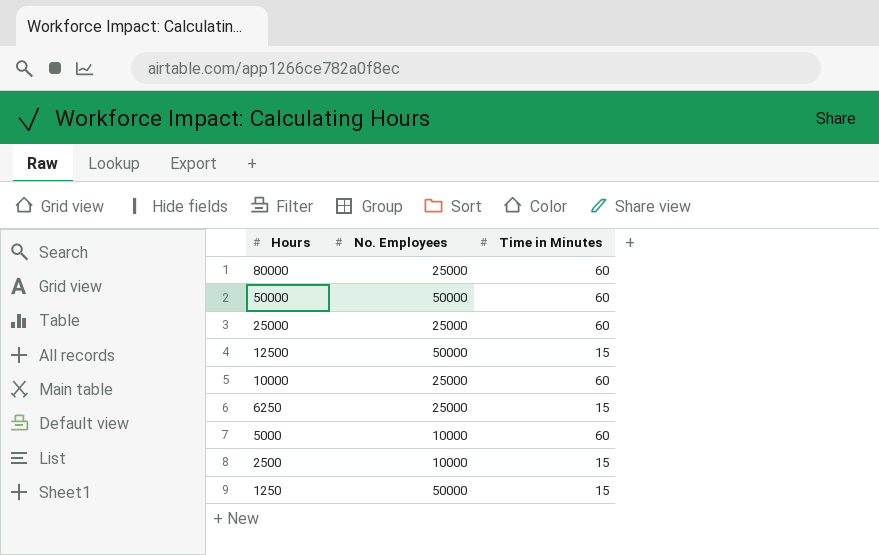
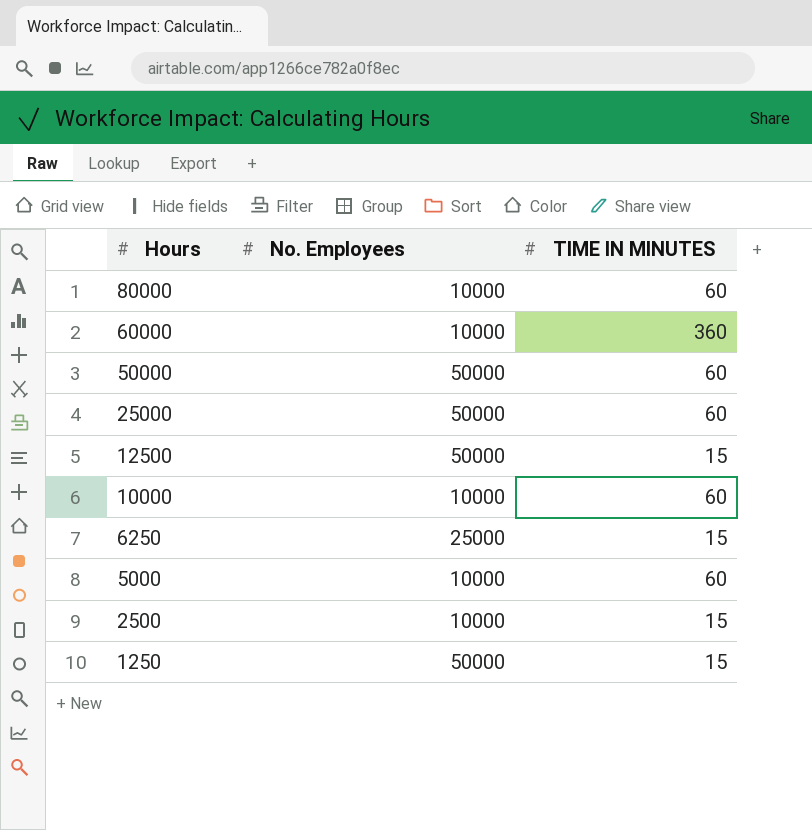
column name: Time in Minutes -> TIME IN MINUTES
80000 | No. Employees: 25000 -> 10000
row 60000: none -> 10000 | 360
25000 | No. Employees: 25000 -> 50000
10000 | No. Employees: 25000 -> 10000

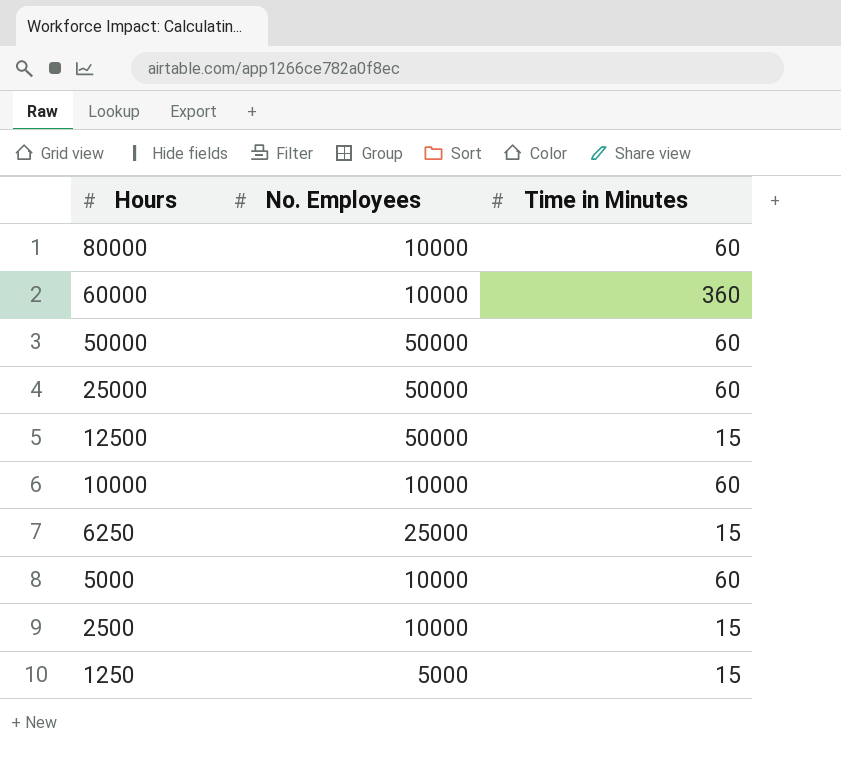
column name: TIME IN MINUTES -> Time in Minutes
1250 | No. Employees: 50000 -> 5000

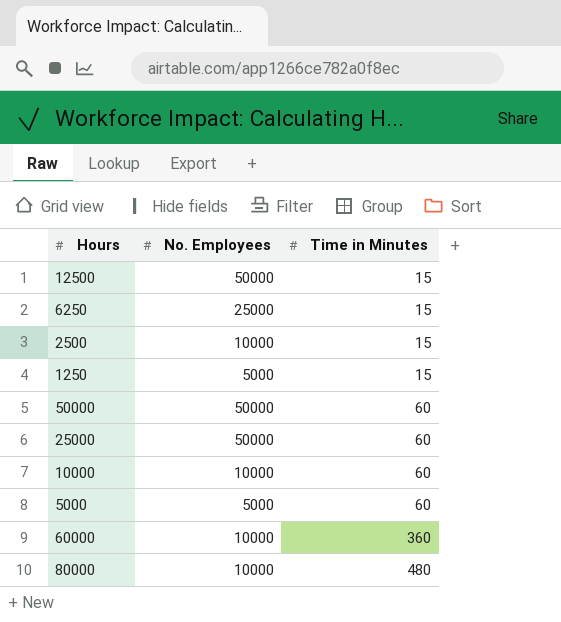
row order: Hours descending -> Time in Minutes ascending
5000 | No. Employees: 10000 -> 5000
80000 | Time in Minutes: 60 -> 480

